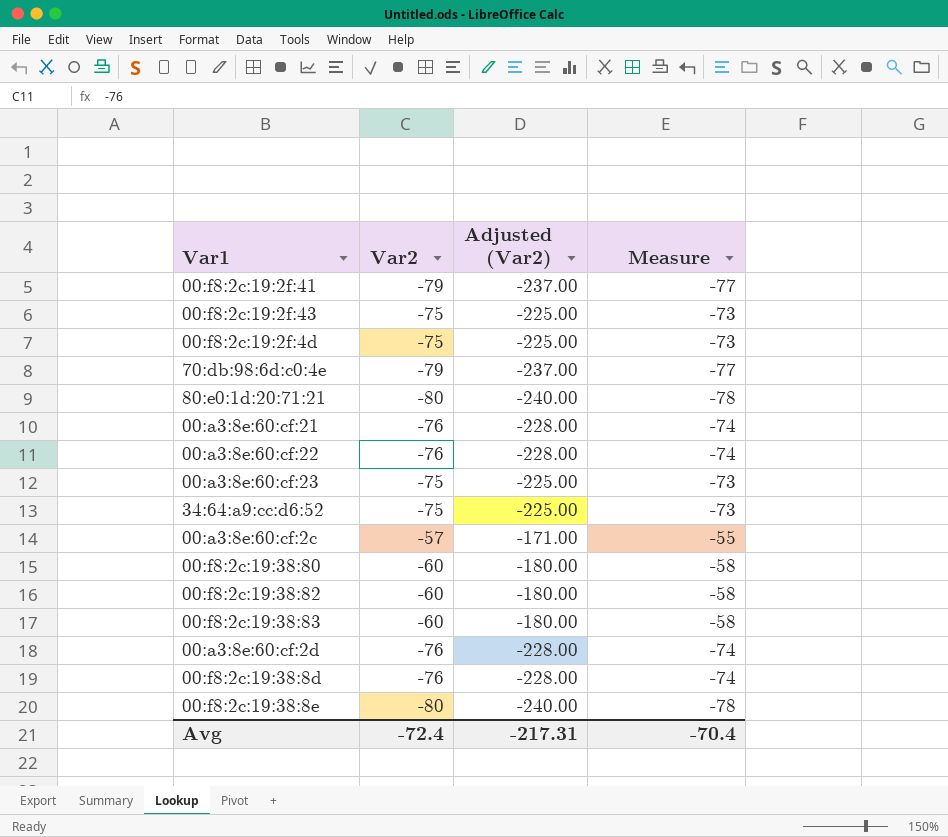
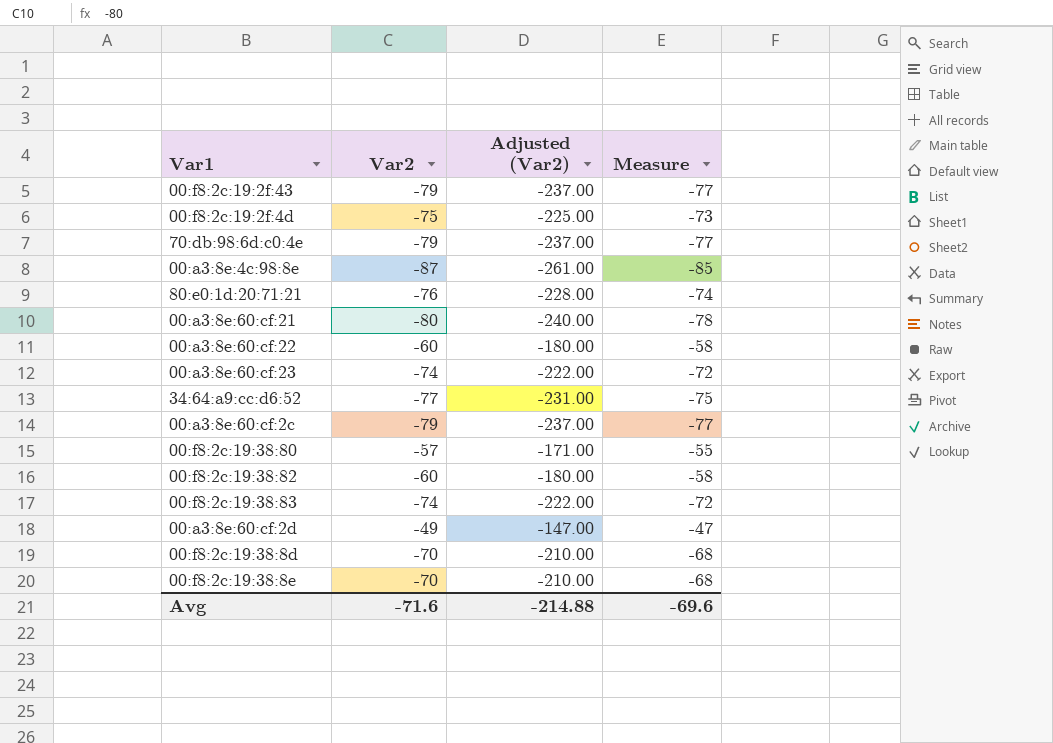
row 00:f8:2c:19:2f:41: -79 | -237.00 | -77 -> none
00:f8:2c:19:2f:43 | Var2: -75 -> -79
00:f8:2c:19:2f:43 | Adjusted (Var2): -225.00 -> -237.00
00:f8:2c:19:2f:43 | Measure: -73 -> -77
row 00:a3:8e:4c:98:8e: none -> -87 | -261.00 | -85
80:e0:1d:20:71:21 | Var2: -80 -> -76
80:e0:1d:20:71:21 | Adjusted (Var2): -240.00 -> -228.00
80:e0:1d:20:71:21 | Measure: -78 -> -74
00:a3:8e:60:cf:21 | Var2: -76 -> -80
00:a3:8e:60:cf:21 | Adjusted (Var2): -228.00 -> -240.00
00:a3:8e:60:cf:21 | Measure: -74 -> -78
00:a3:8e:60:cf:22 | Var2: -76 -> -60
00:a3:8e:60:cf:22 | Adjusted (Var2): -228.00 -> -180.00
00:a3:8e:60:cf:22 | Measure: -74 -> -58
00:a3:8e:60:cf:23 | Var2: -75 -> -74
00:a3:8e:60:cf:23 | Adjusted (Var2): -225.00 -> -222.00
00:a3:8e:60:cf:23 | Measure: -73 -> -72
34:64:a9:cc:d6:52 | Var2: -75 -> -77
34:64:a9:cc:d6:52 | Adjusted (Var2): -225.00 -> -231.00
34:64:a9:cc:d6:52 | Measure: -73 -> -75
00:a3:8e:60:cf:2c | Var2: -57 -> -79
00:a3:8e:60:cf:2c | Adjusted (Var2): -171.00 -> -237.00
00:a3:8e:60:cf:2c | Measure: -55 -> -77
00:f8:2c:19:38:80 | Var2: -60 -> -57
00:f8:2c:19:38:80 | Adjusted (Var2): -180.00 -> -171.00
00:f8:2c:19:38:80 | Measure: -58 -> -55
00:f8:2c:19:38:83 | Var2: -60 -> -74
00:f8:2c:19:38:83 | Adjusted (Var2): -180.00 -> -222.00
00:f8:2c:19:38:83 | Measure: -58 -> -72
00:a3:8e:60:cf:2d | Var2: -76 -> -49
00:a3:8e:60:cf:2d | Adjusted (Var2): -228.00 -> -147.00
00:a3:8e:60:cf:2d | Measure: -74 -> -47
00:f8:2c:19:38:8d | Var2: -76 -> -70
00:f8:2c:19:38:8d | Adjusted (Var2): -228.00 -> -210.00
00:f8:2c:19:38:8d | Measure: -74 -> -68
00:f8:2c:19:38:8e | Var2: -80 -> -70
00:f8:2c:19:38:8e | Adjusted (Var2): -240.00 -> -210.00
00:f8:2c:19:38:8e | Measure: -78 -> -68
Avg | Var2: -72.4 -> -71.6
Avg | Adjusted (Var2): -217.31 -> -214.88
Avg | Measure: -70.4 -> -69.6

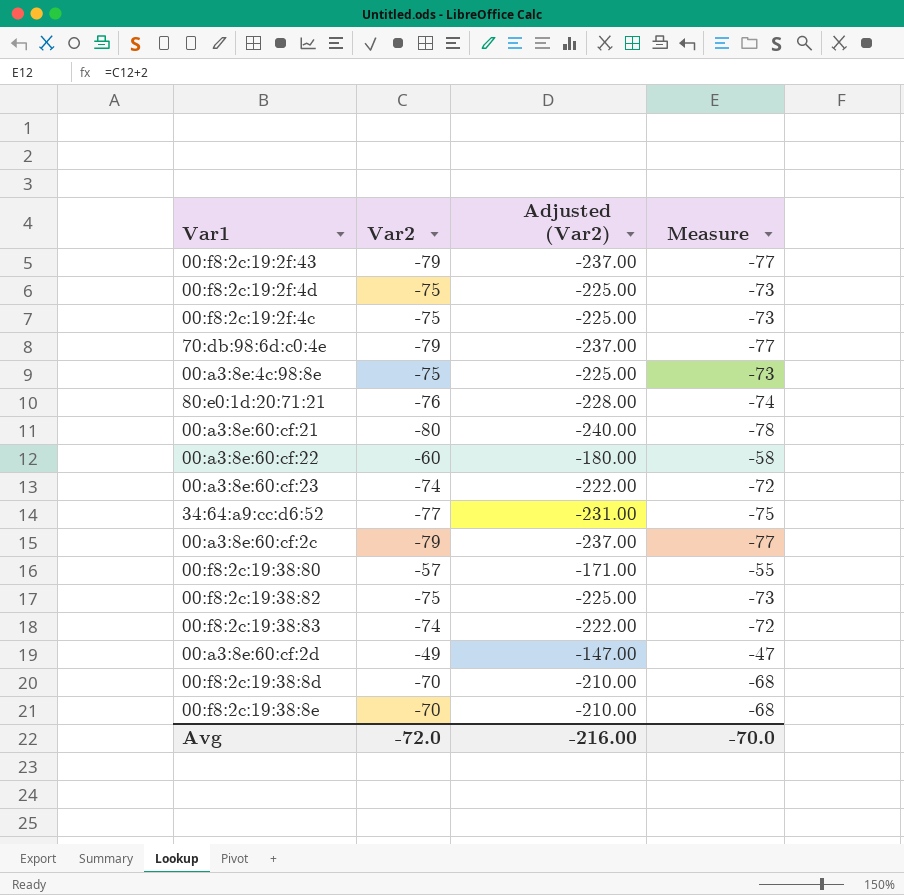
row 00:f8:2c:19:2f:4c: none -> -75 | -225.00 | -73
00:a3:8e:4c:98:8e | Var2: -87 -> -75
00:a3:8e:4c:98:8e | Adjusted (Var2): -261.00 -> -225.00
00:a3:8e:4c:98:8e | Measure: -85 -> -73
00:f8:2c:19:38:82 | Var2: -60 -> -75
00:f8:2c:19:38:82 | Adjusted (Var2): -180.00 -> -225.00
00:f8:2c:19:38:82 | Measure: -58 -> -73
Avg | Var2: -71.6 -> -72.0
Avg | Adjusted (Var2): -214.88 -> -216.00
Avg | Measure: -69.6 -> -70.0

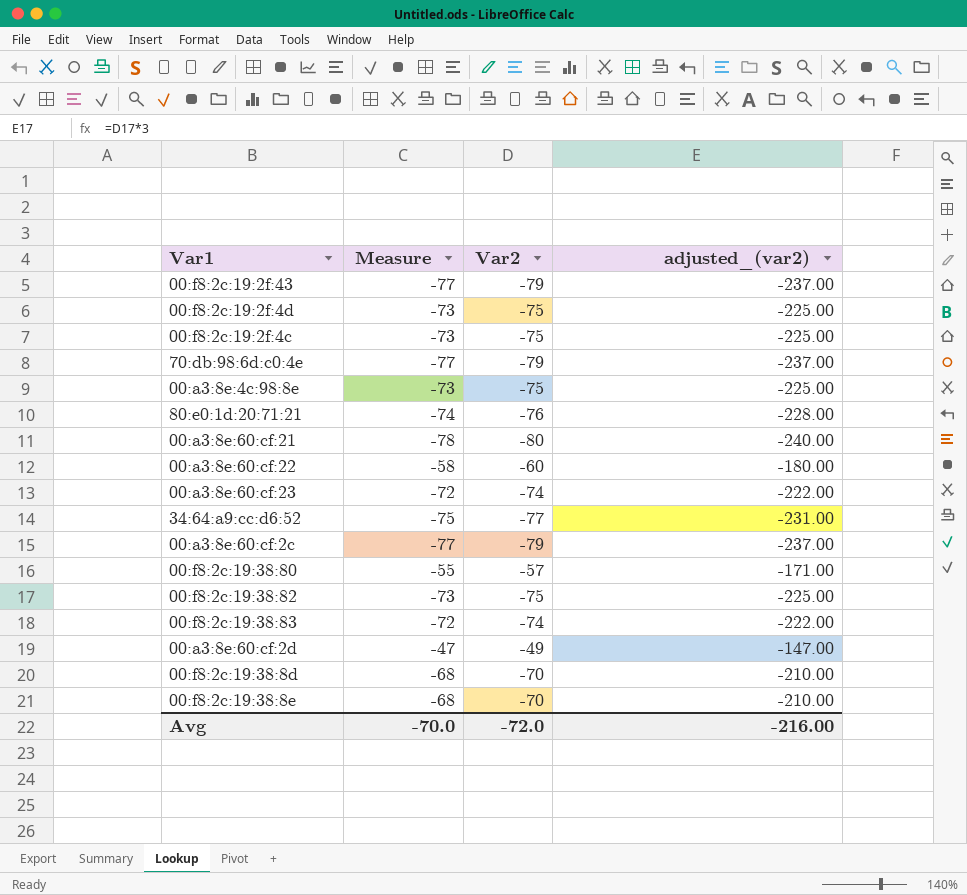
column Measure | position: 4 -> 2
column name: Adjusted (Var2) -> adjusted_(var2)

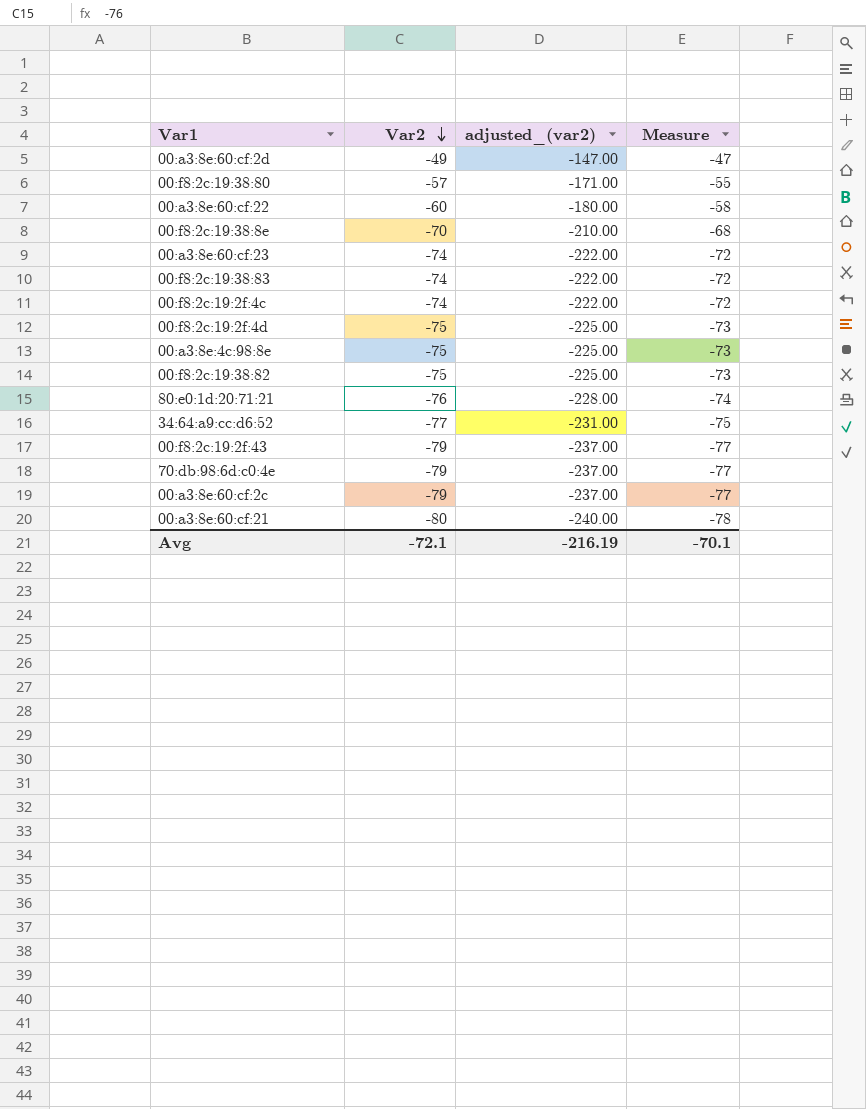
row order: none -> Var2 descending
column Measure | position: 2 -> 4
row 00:f8:2c:19:38:8d: -68 | -70 | -210.00 -> none
00:f8:2c:19:2f:4c | Var2: -75 -> -74
00:f8:2c:19:2f:4c | adjusted_(var2): -225.00 -> -222.00
00:f8:2c:19:2f:4c | Measure: -73 -> -72
Avg | Var2: -72.0 -> -72.1
Avg | adjusted_(var2): -216.00 -> -216.19
Avg | Measure: -70.0 -> -70.1

